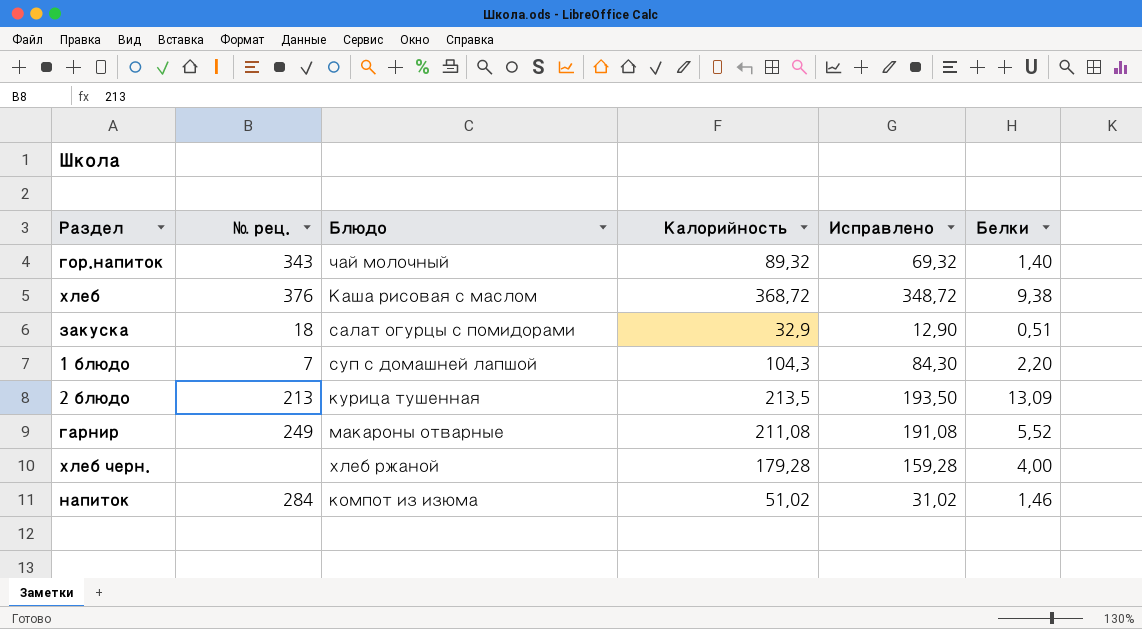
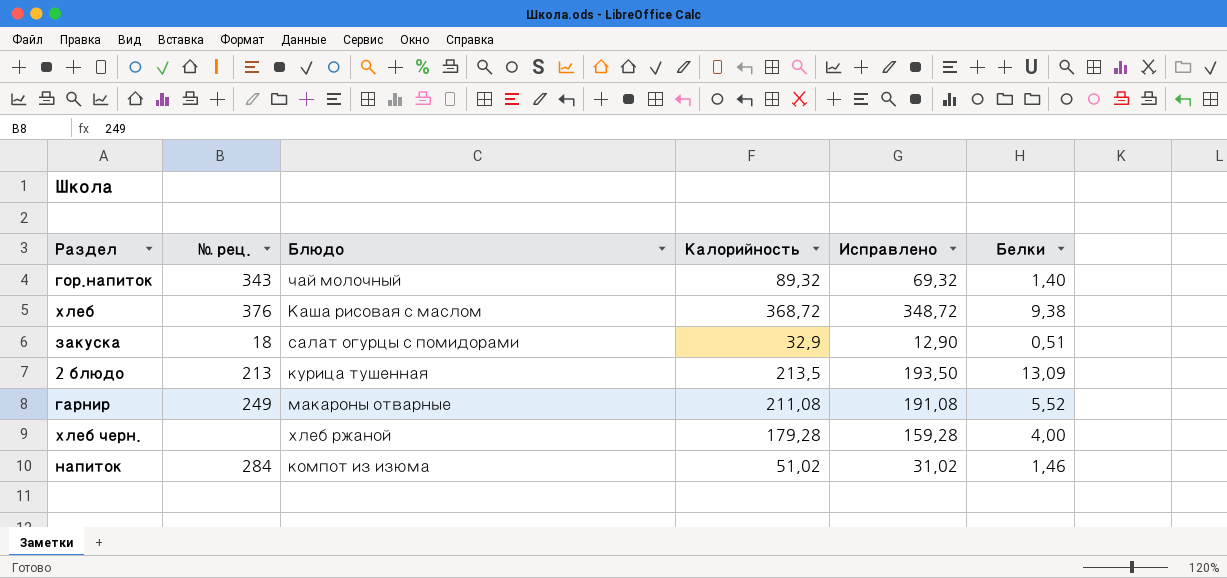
row 1 блюдо: 7 | суп с домашней лапшой | 104,3 | 84,30 | 2,20 -> none

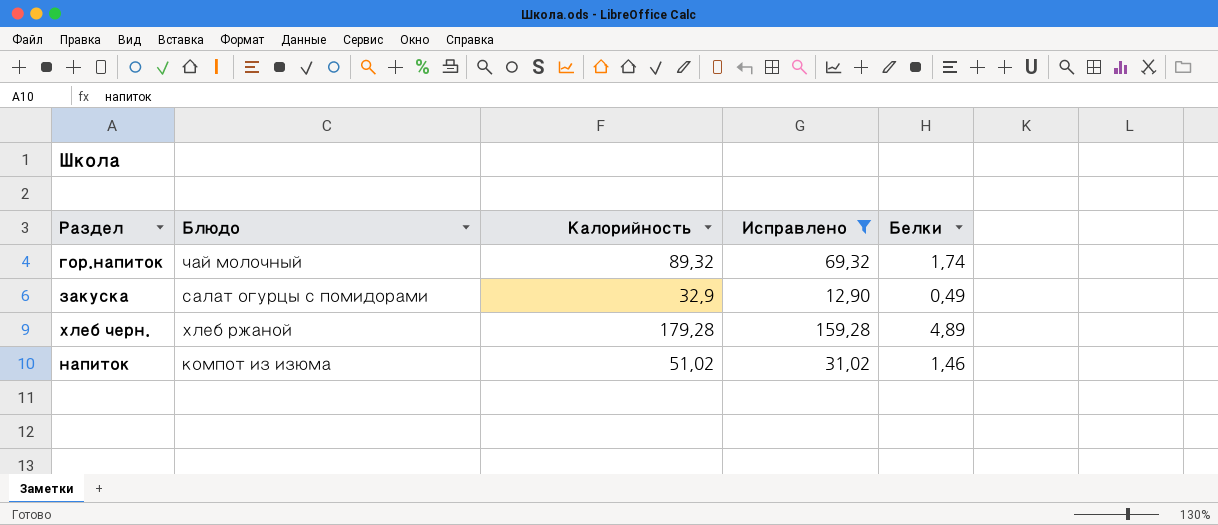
filter: none -> Исправлено <= 159,28
column № рец. | position: 2 -> none
гор.напиток | Белки: 1,40 -> 1,74
закуска | Белки: 0,51 -> 0,49
хлеб черн. | Белки: 4,00 -> 4,89

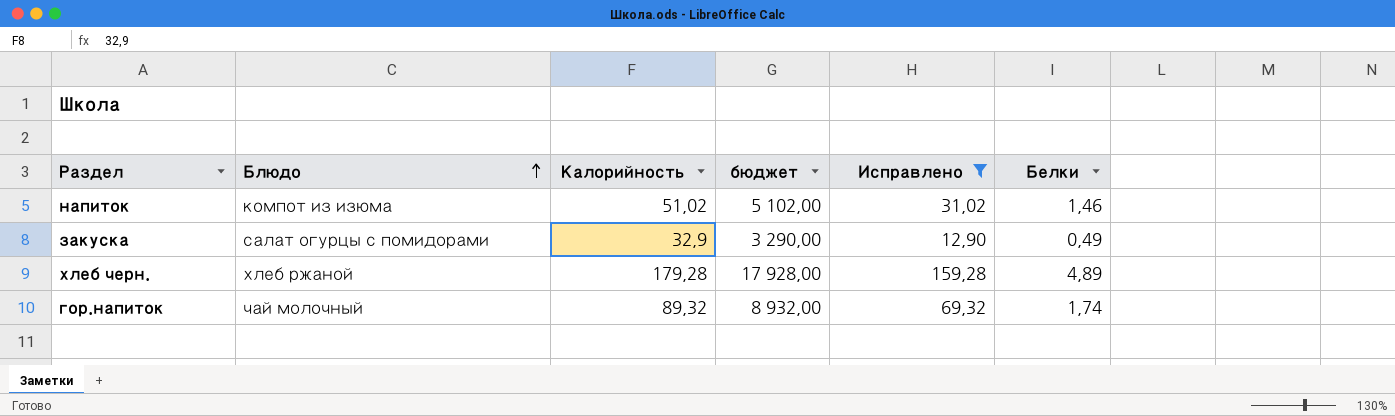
row order: none -> Блюдо ascending
column бюджет | formula: none -> [Калорийность] * 100

